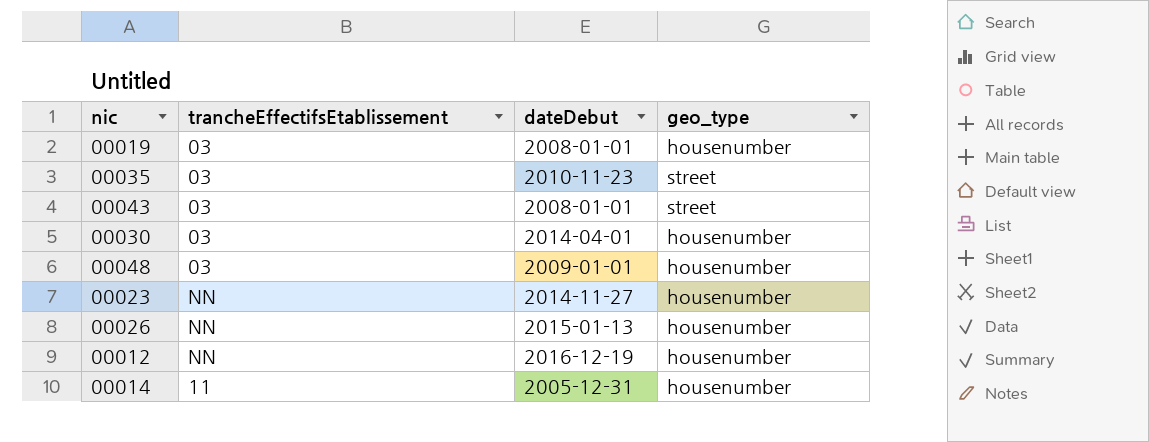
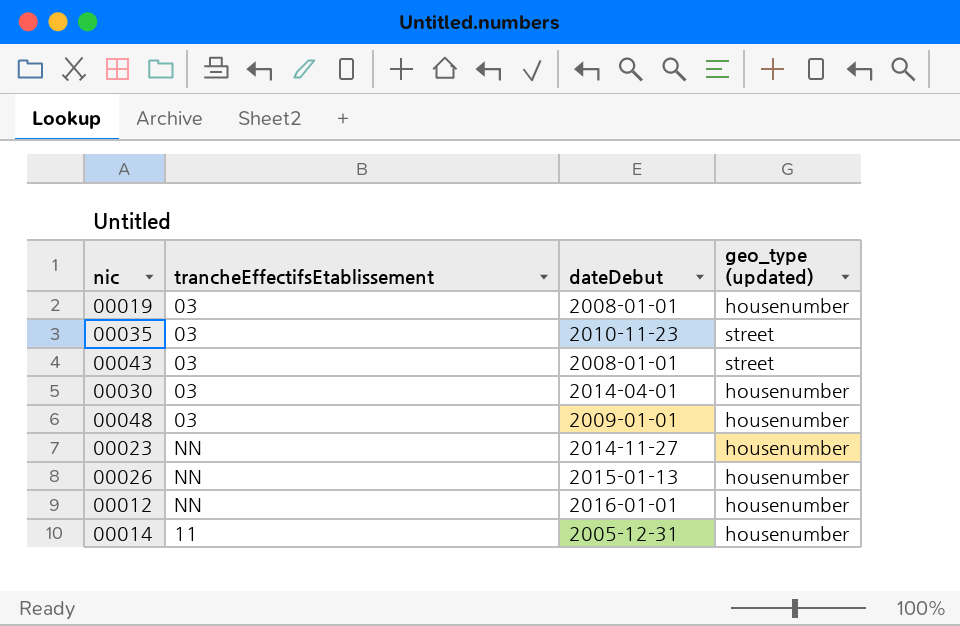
column name: geo_type -> geo_type (updated)
00012 | dateDebut: 2016-12-19 -> 2016-01-01

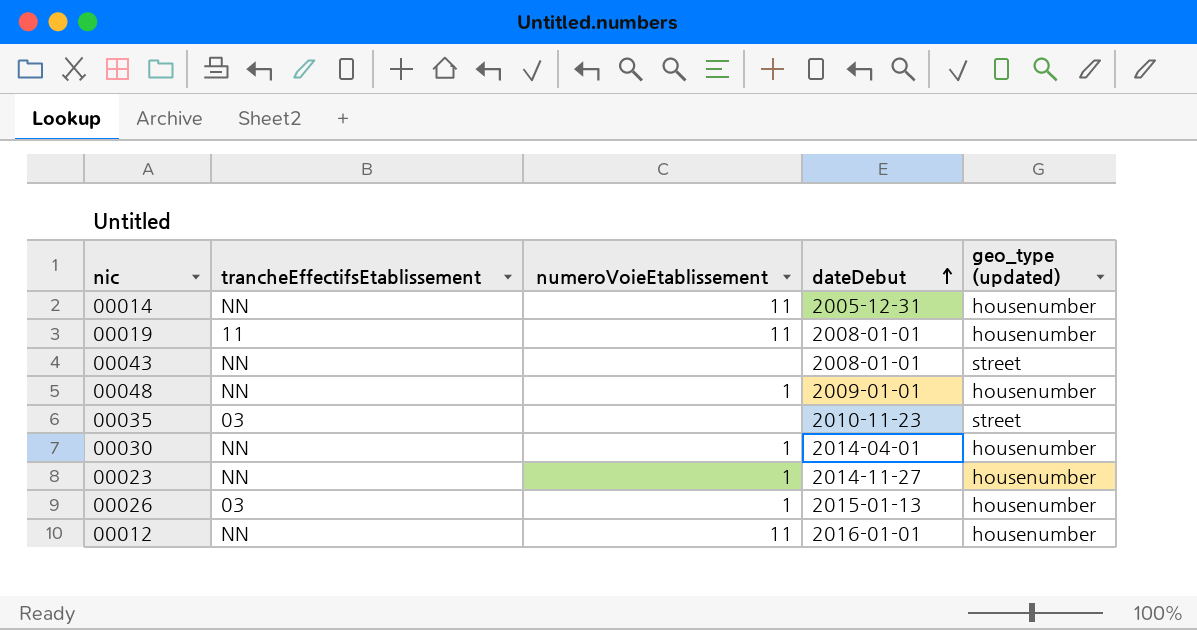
row order: none -> dateDebut ascending
column numeroVoieEtablissement | position: none -> 3
00014 | trancheEffectifsEtablissement: 11 -> NN
00019 | trancheEffectifsEtablissement: 03 -> 11
00043 | trancheEffectifsEtablissement: 03 -> NN
00048 | trancheEffectifsEtablissement: 03 -> NN
00030 | trancheEffectifsEtablissement: 03 -> NN
00026 | trancheEffectifsEtablissement: NN -> 03

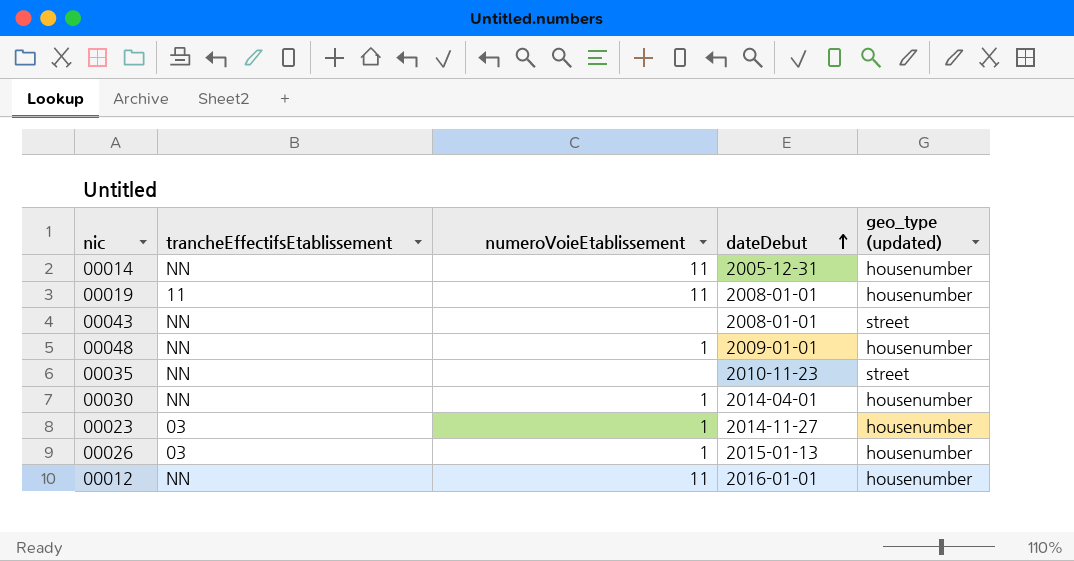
00035 | trancheEffectifsEtablissement: 03 -> NN
00023 | trancheEffectifsEtablissement: NN -> 03

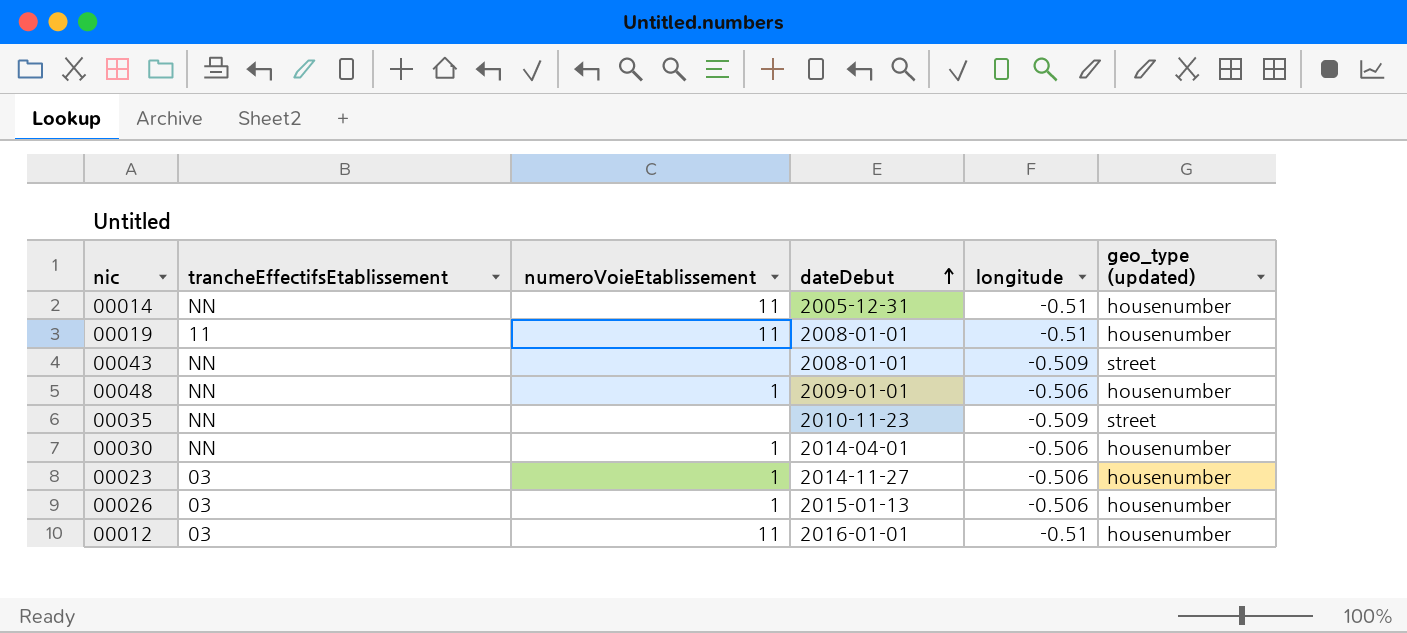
column longitude | position: none -> 5
00012 | trancheEffectifsEtablissement: NN -> 03

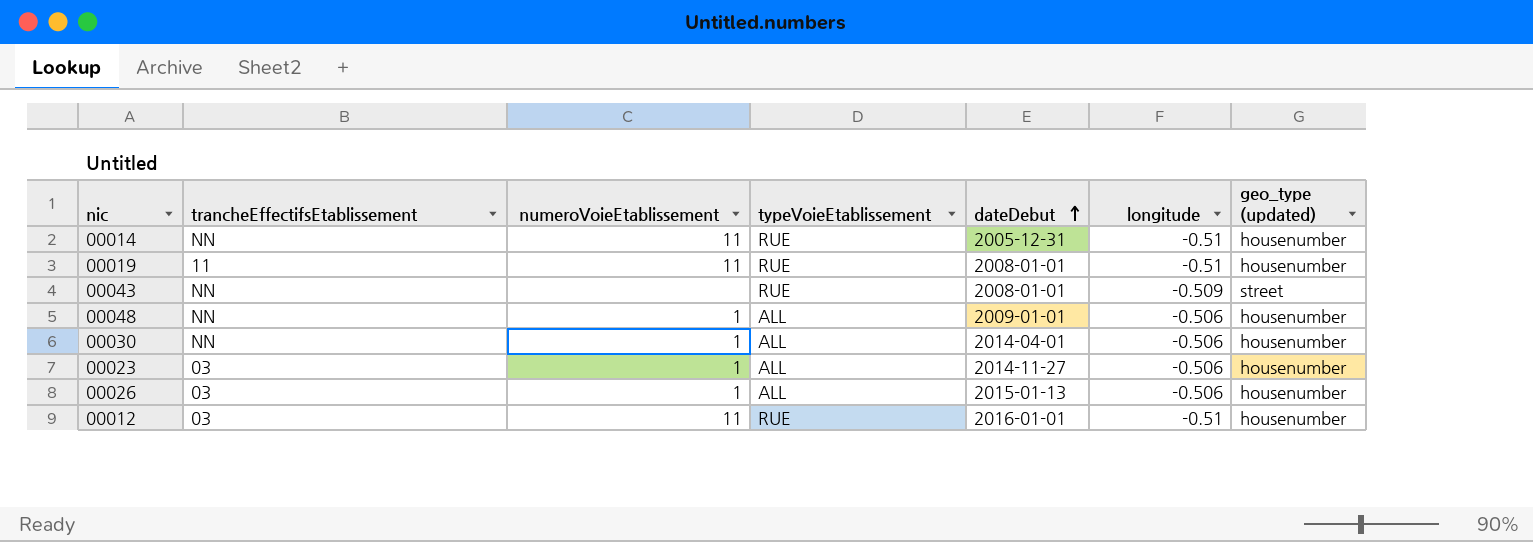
column typeVoieEtablissement | position: none -> 4
row 00035: NN | none | 2010-11-23 | -0.509 | street -> none

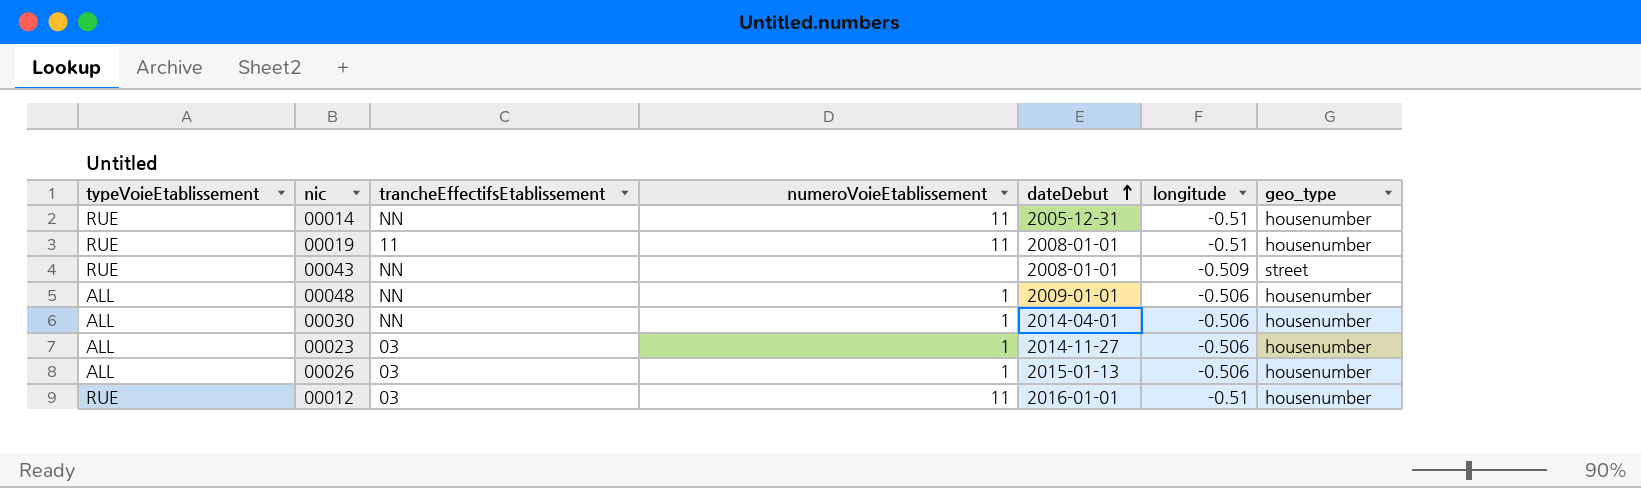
column typeVoieEtablissement | position: 4 -> 1
column name: geo_type (updated) -> geo_type

